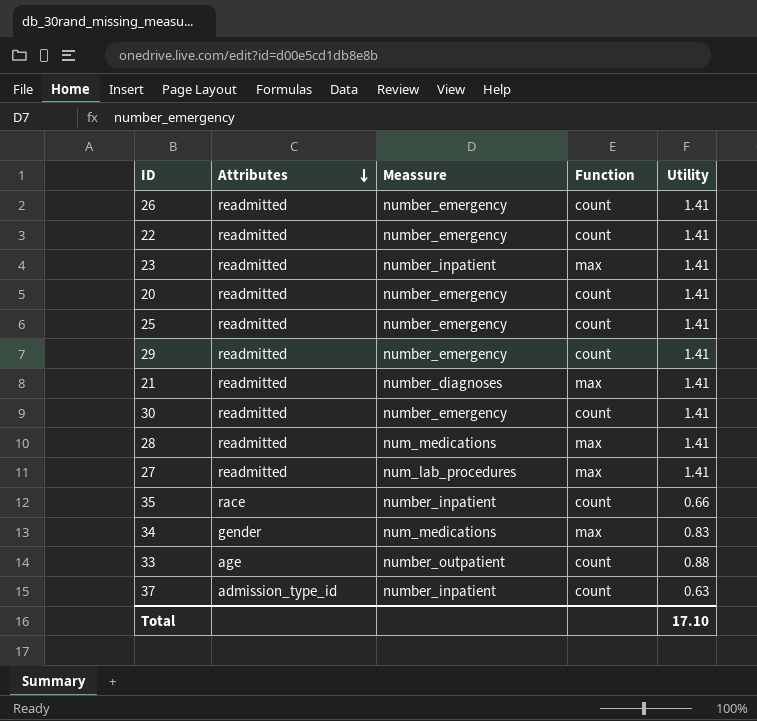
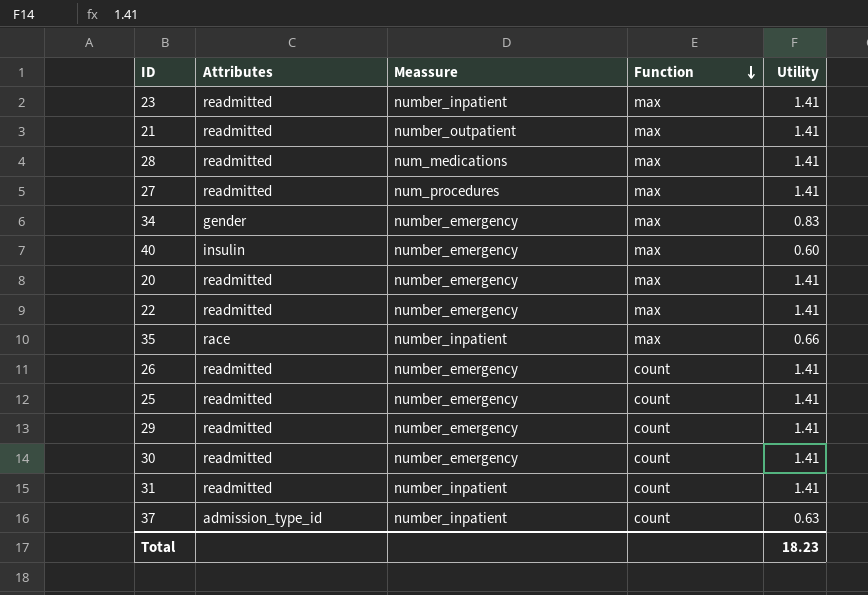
row order: Attributes descending -> Function descending
row 33: age | number_outpatient | count | 0.88 -> none
21 | Meassure: number_diagnoses -> number_outpatient
27 | Meassure: num_lab_procedures -> num_procedures
34 | Meassure: num_medications -> number_emergency
row 40: none -> insulin | number_emergency | max | 0.60
20 | Function: count -> max
22 | Function: count -> max
35 | Function: count -> max
row 31: none -> readmitted | number_inpatient | count | 1.41
Total | Utility: 17.10 -> 18.23

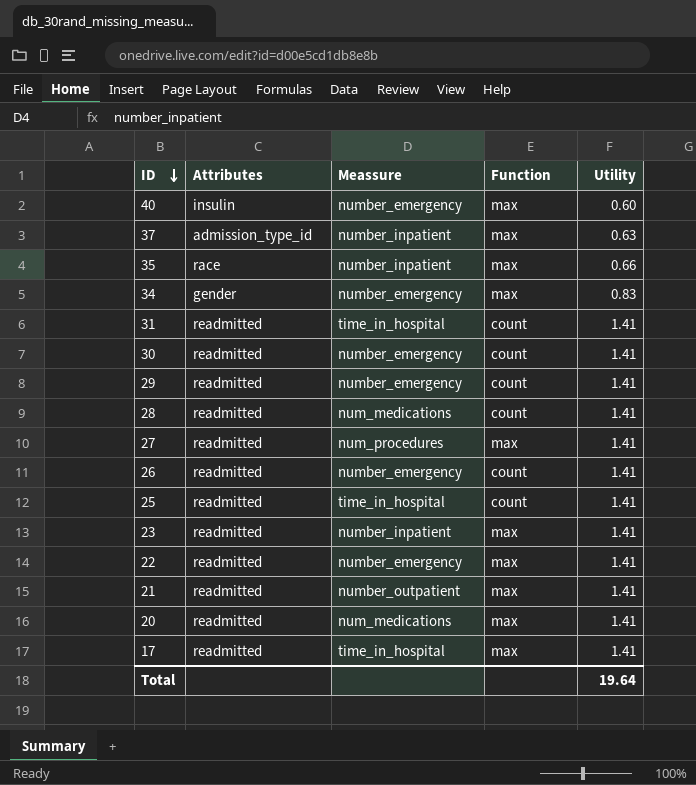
row order: Function descending -> ID descending
37 | Function: count -> max
31 | Meassure: number_inpatient -> time_in_hospital
28 | Function: max -> count
25 | Meassure: number_emergency -> time_in_hospital
20 | Meassure: number_emergency -> num_medications
row 17: none -> readmitted | time_in_hospital | max | 1.41
Total | Utility: 18.23 -> 19.64

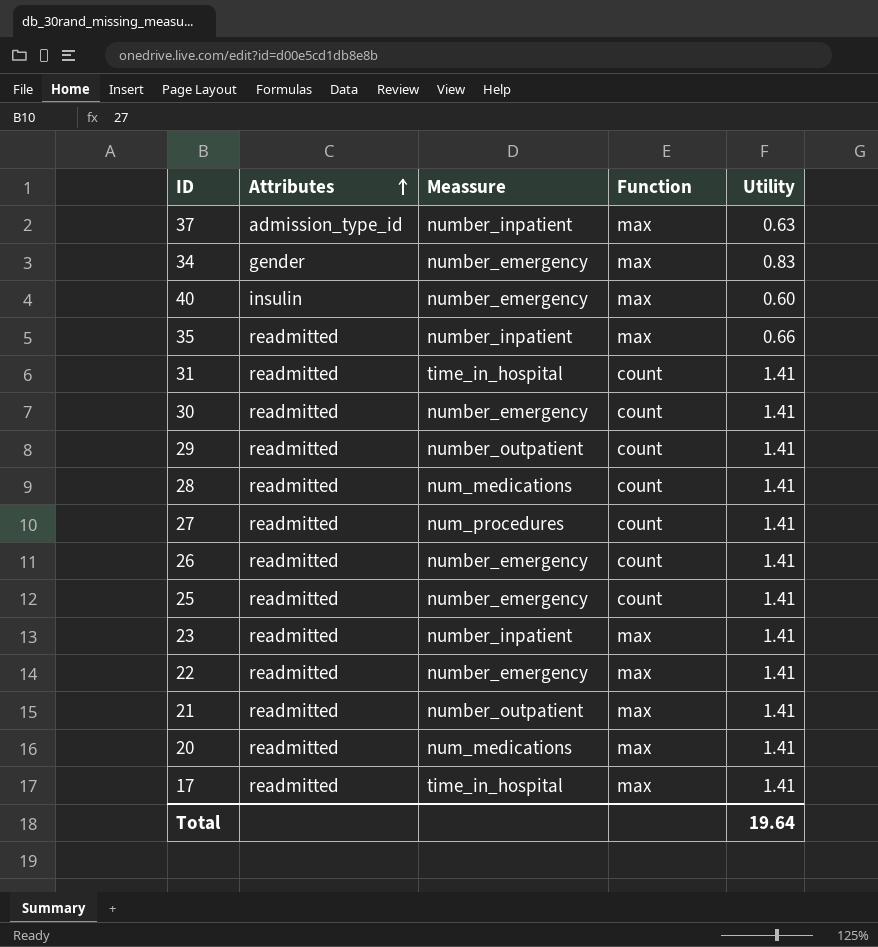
row order: ID descending -> Attributes ascending
35 | Attributes: race -> readmitted
29 | Meassure: number_emergency -> number_outpatient
27 | Function: max -> count
25 | Meassure: time_in_hospital -> number_emergency

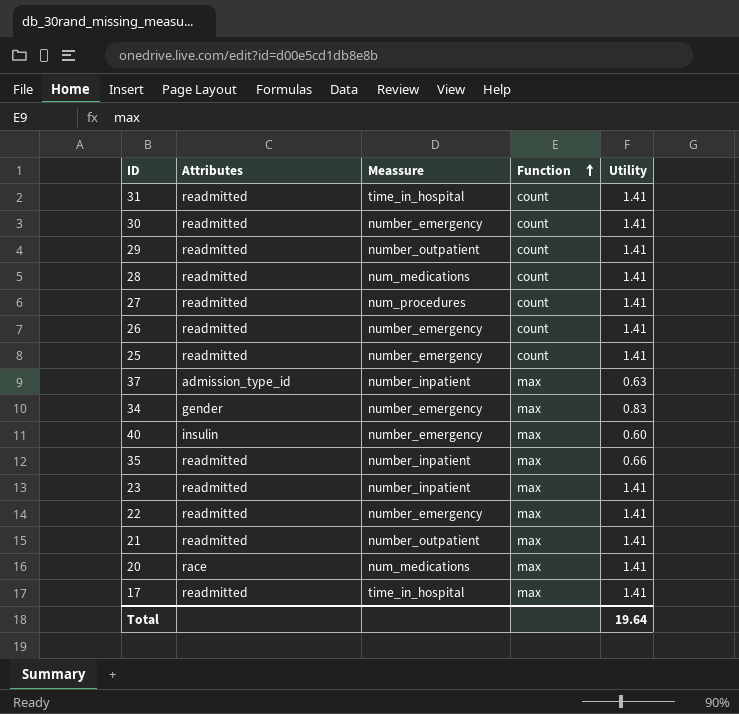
row order: Attributes ascending -> Function ascending
20 | Attributes: readmitted -> race

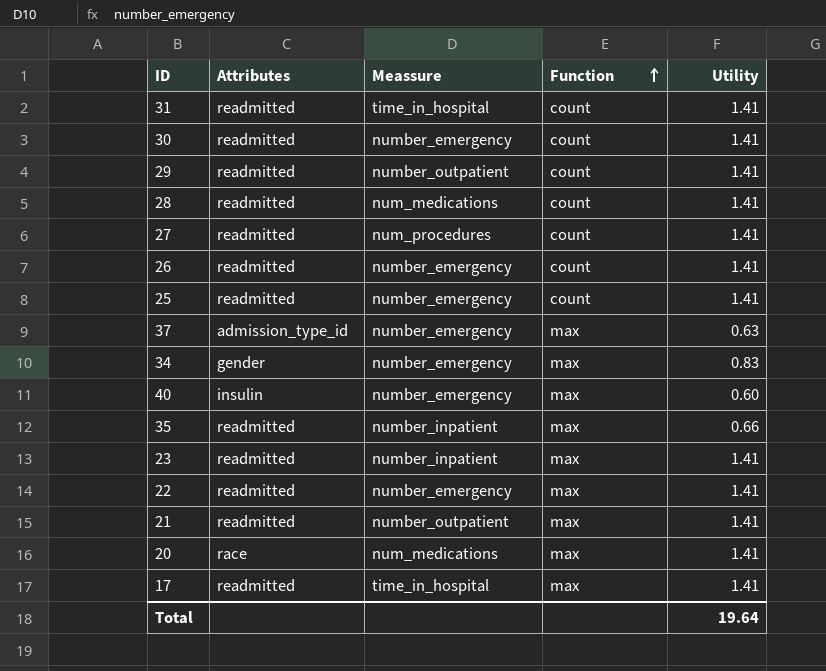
37 | Meassure: number_inpatient -> number_emergency

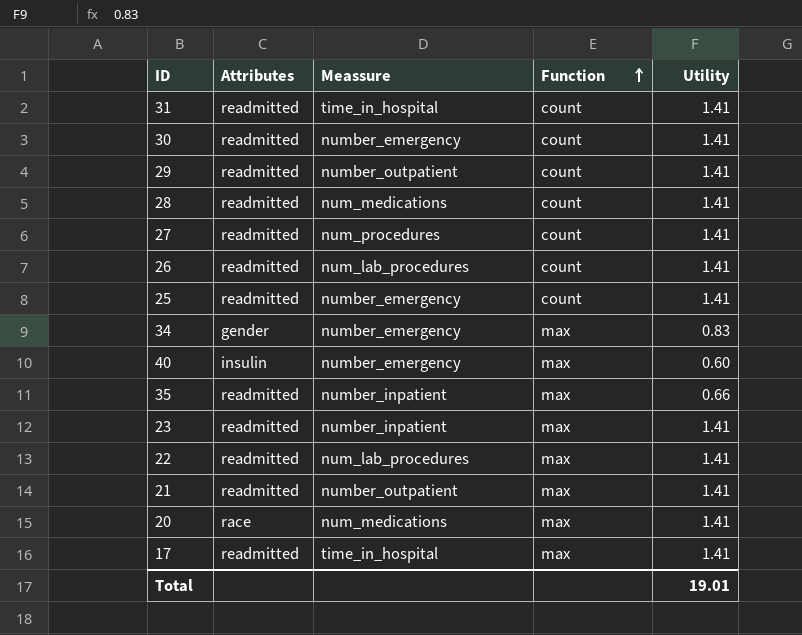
row 37: admission_type_id | number_emergency | max | 0.63 -> none
26 | Meassure: number_emergency -> num_lab_procedures
22 | Meassure: number_emergency -> num_lab_procedures
Total | Utility: 19.64 -> 19.01

